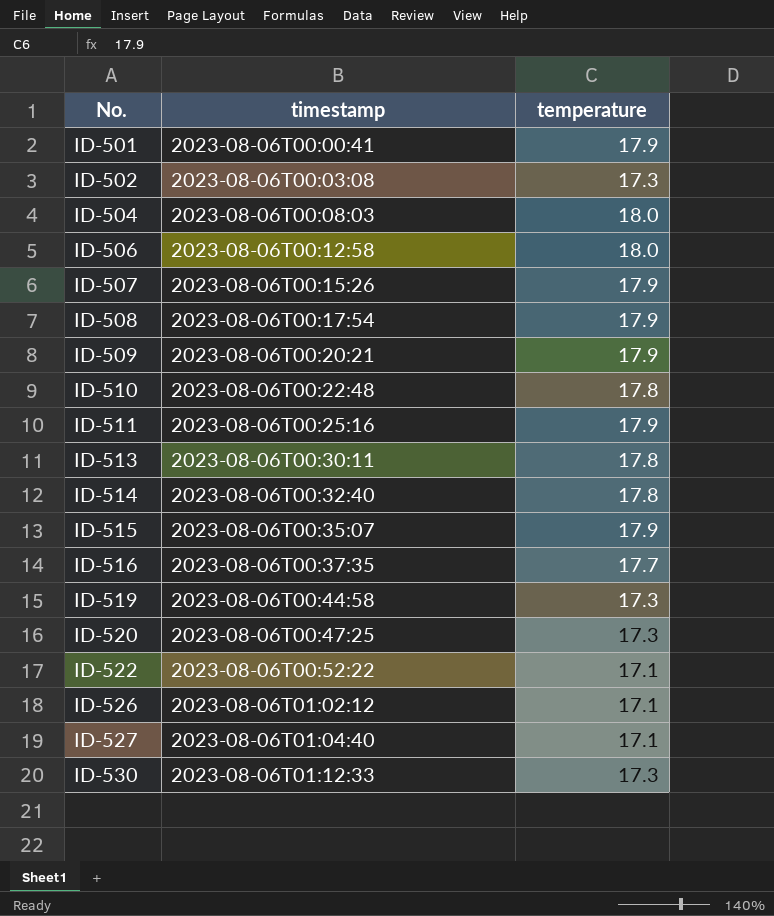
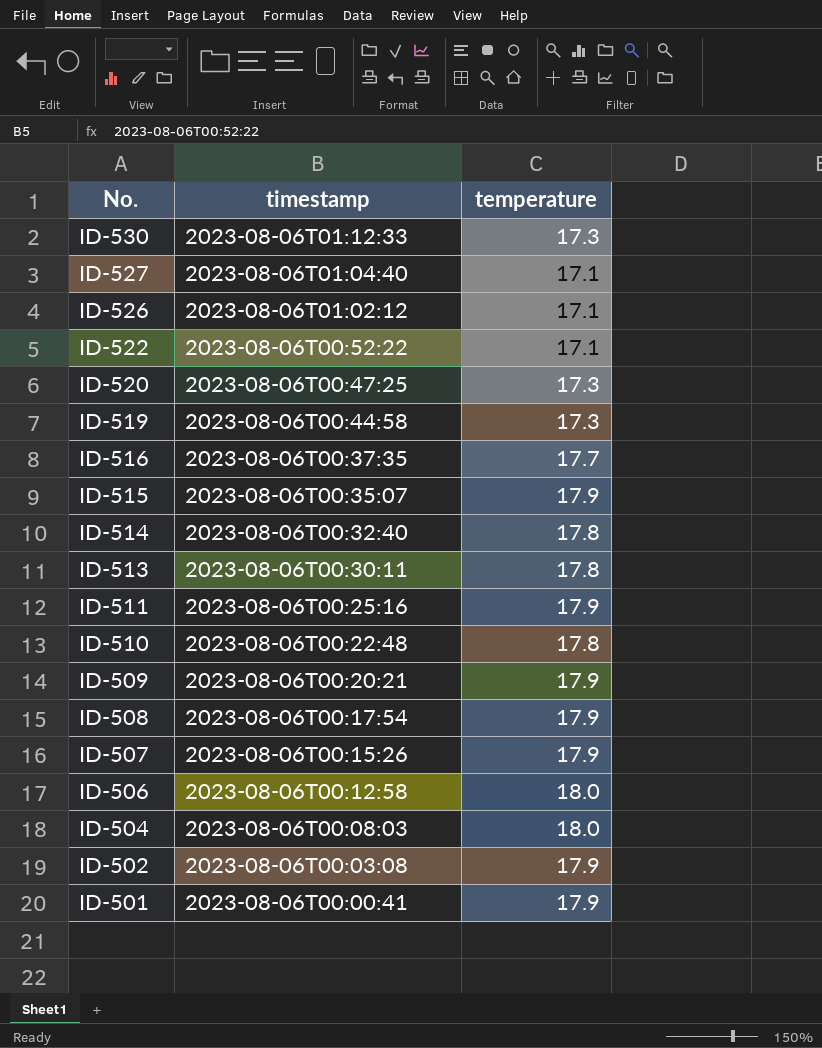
row order: No. ascending -> No. descending
ID-502 | temperature: 17.3 -> 17.9

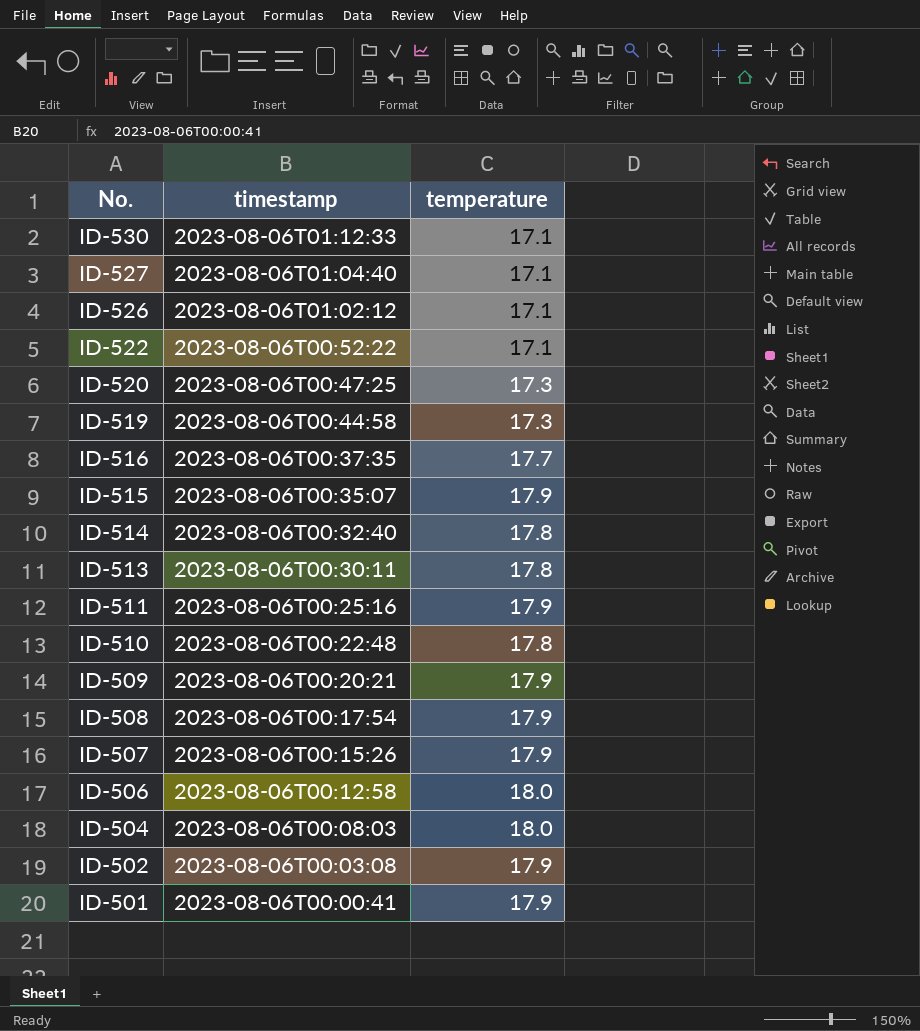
ID-530 | temperature: 17.3 -> 17.1

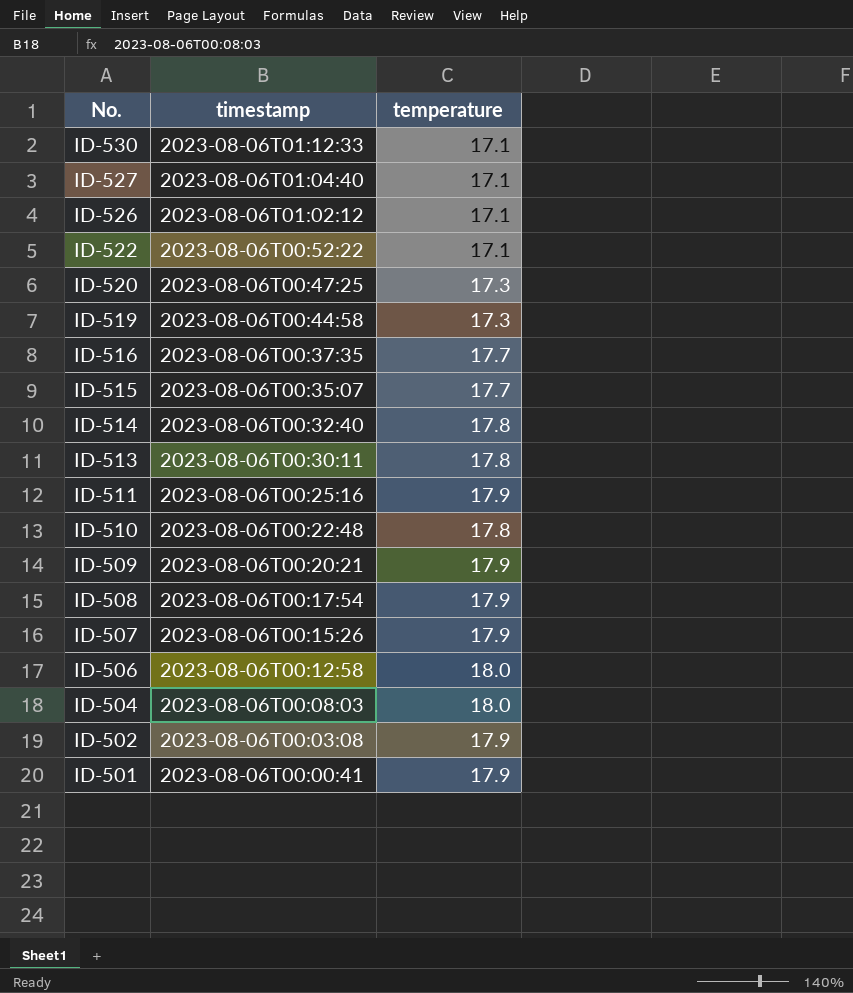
ID-515 | temperature: 17.9 -> 17.7

